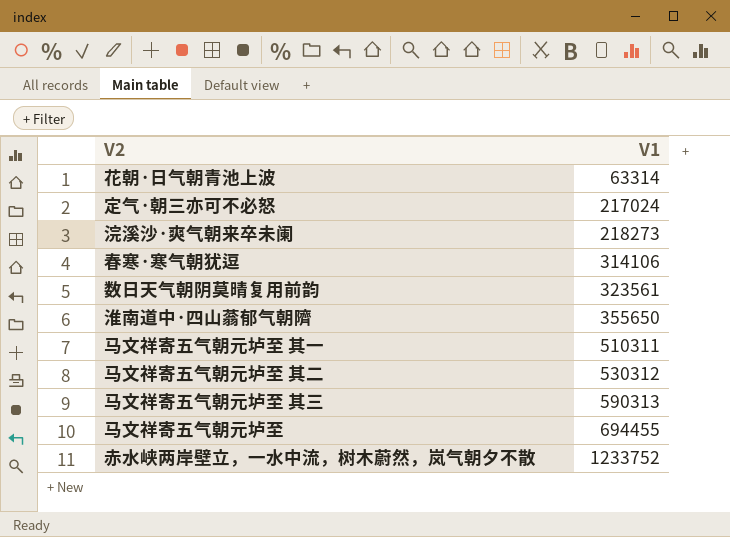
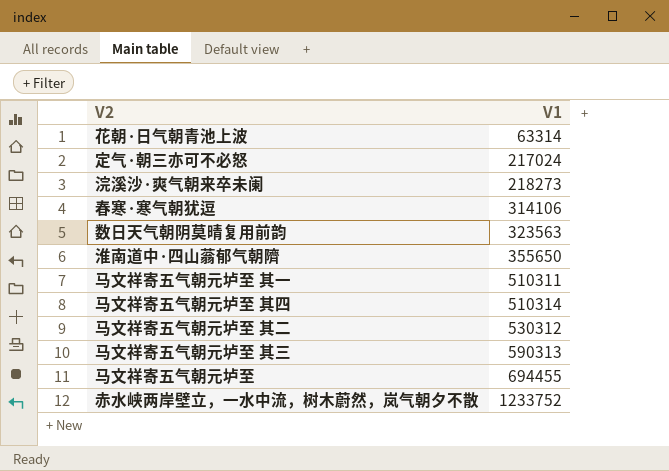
数日天气朝阴莫晴复用前韵 | V1: 323561 -> 323563
row 马文祥寄五气朝元垆至 其四: none -> 510314

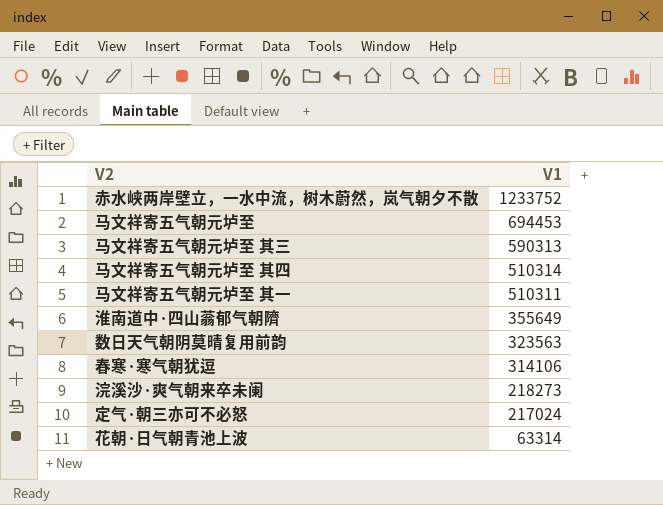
row order: V1 ascending -> V1 descending
row 马文祥寄五气朝元垆至 其二: 530312 -> none
马文祥寄五气朝元垆至 | V1: 694455 -> 694453
淮南道中·四山蓊郁气朝隮 | V1: 355650 -> 355649

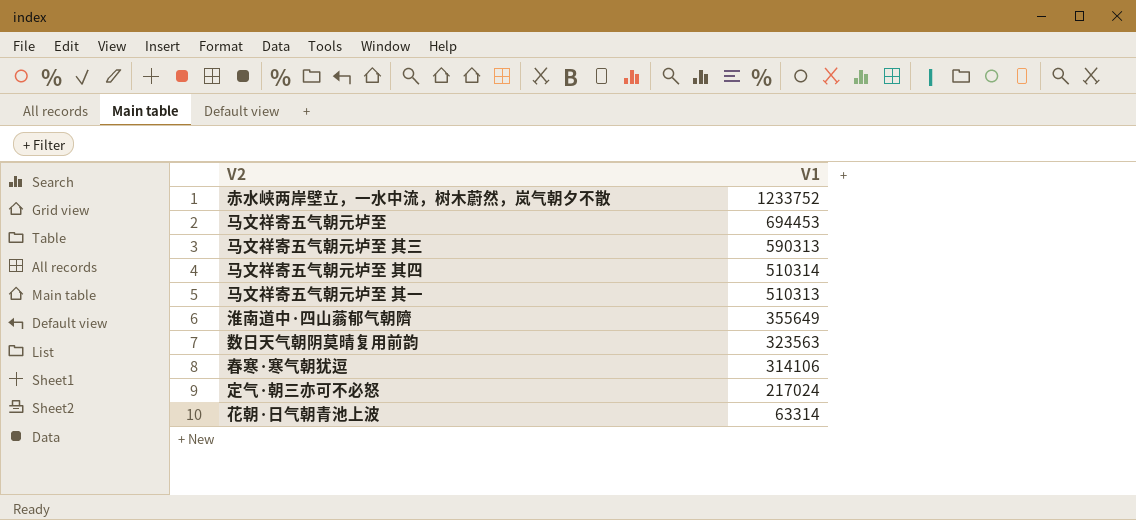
row 浣溪沙·爽气朝来卒未阑: 218273 -> none
马文祥寄五气朝元垆至 其一 | V1: 510311 -> 510313

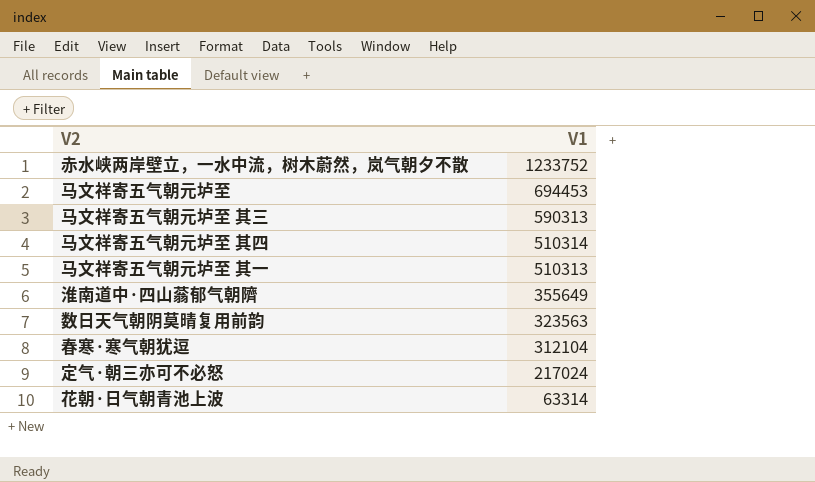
春寒·寒气朝犹逗 | V1: 314106 -> 312104

